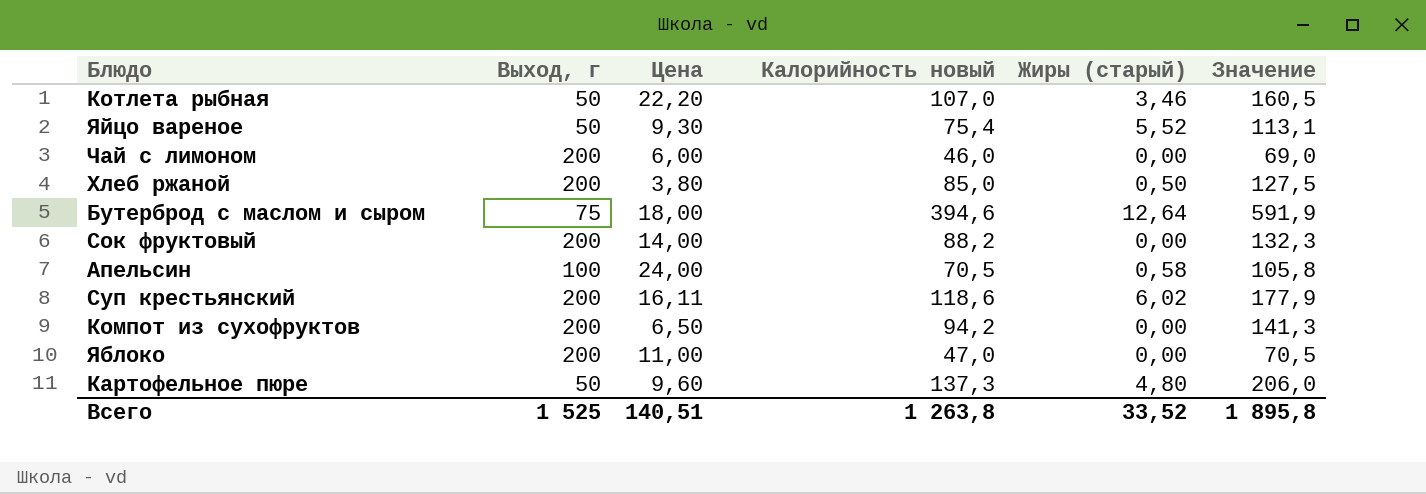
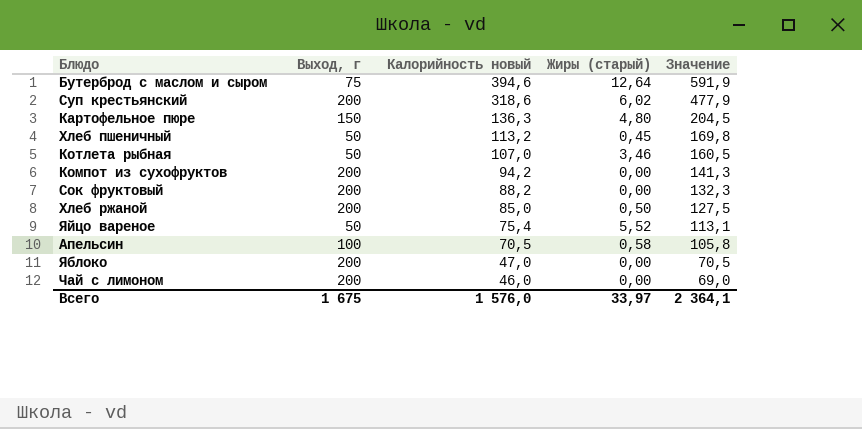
row order: none -> Калорийность новый descending
column Цена | position: 3 -> none
Суп крестьянский | Калорийность новый: 118,6 -> 318,6
Суп крестьянский | Значение: 177,9 -> 477,9
Картофельное пюре | Выход, г: 50 -> 150
Картофельное пюре | Калорийность новый: 137,3 -> 136,3
Картофельное пюре | Значение: 206,0 -> 204,5
row Хлеб пшеничный: none -> 50 | 113,2 | 0,45 | 169,8
Всего | Выход, г: 1 525 -> 1 675
Всего | Калорийность новый: 1 263,8 -> 1 576,0
Всего | Жиры (старый): 33,52 -> 33,97
Всего | Значение: 1 895,8 -> 2 364,1

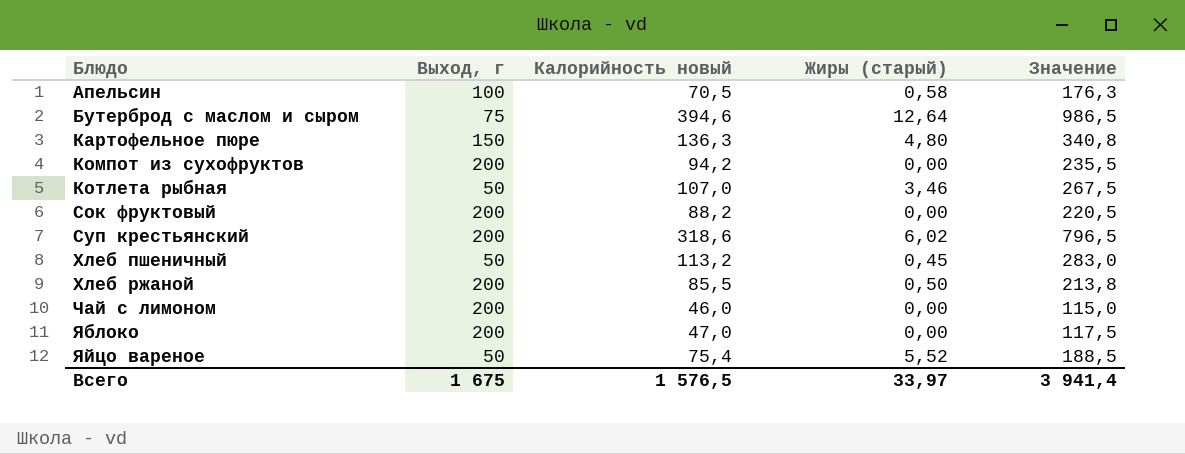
row order: Калорийность новый descending -> Блюдо ascending
column Значение | formula: [Калорийность новый] * 1,5 -> [Калорийность новый] * 2,5
Хлеб ржаной | Калорийность новый: 85,0 -> 85,5
Всего | Калорийность новый: 1 576,0 -> 1 576,5
Всего | Значение: 2 364,1 -> 3 941,4

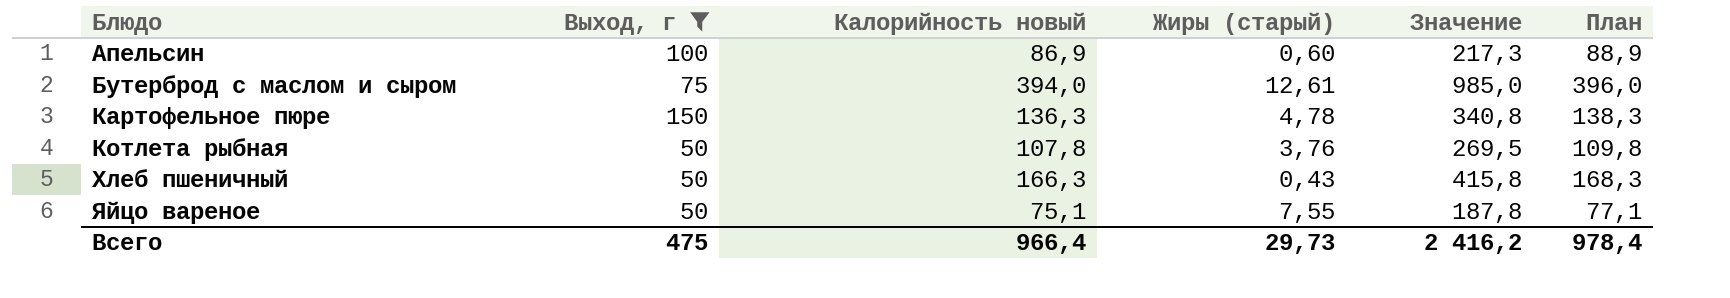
filter: none -> Выход, г != 200
column План | formula: none -> [Калорийность новый] + 2
Апельсин | Калорийность новый: 70,5 -> 86,9
Апельсин | Жиры (старый): 0,58 -> 0,60
Апельсин | Значение: 176,3 -> 217,3
Бутерброд с маслом и сыром | Калорийность новый: 394,6 -> 394,0
Бутерброд с маслом и сыром | Жиры (старый): 12,64 -> 12,61
Бутерброд с маслом и сыром | Значение: 986,5 -> 985,0
Картофельное пюре | Жиры (старый): 4,80 -> 4,78
Котлета рыбная | Калорийность новый: 107,0 -> 107,8
Котлета рыбная | Жиры (старый): 3,46 -> 3,76
Котлета рыбная | Значение: 267,5 -> 269,5
Хлеб пшеничный | Калорийность новый: 113,2 -> 166,3
Хлеб пшеничный | Жиры (старый): 0,45 -> 0,43
Хлеб пшеничный | Значение: 283,0 -> 415,8
Яйцо вареное | Калорийность новый: 75,4 -> 75,1
Яйцо вареное | Жиры (старый): 5,52 -> 7,55
Яйцо вареное | Значение: 188,5 -> 187,8
Всего | Выход, г: 1 675 -> 475
Всего | Калорийность новый: 1 576,5 -> 966,4
Всего | Жиры (старый): 33,97 -> 29,73
Всего | Значение: 3 941,4 -> 2 416,2

